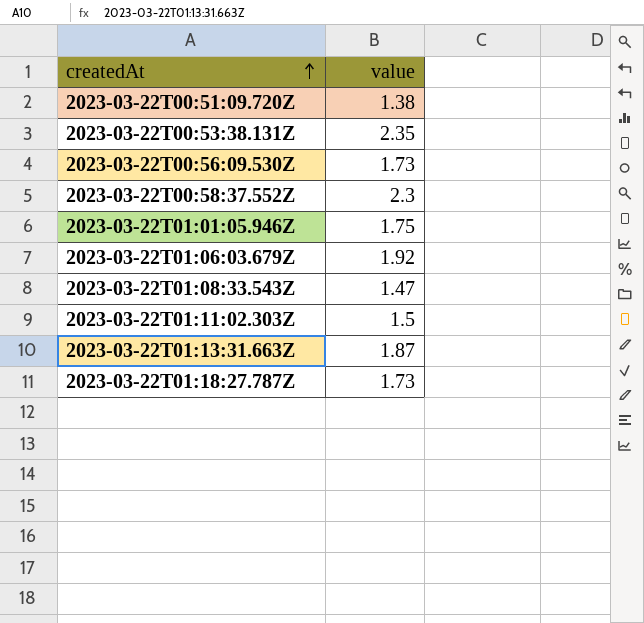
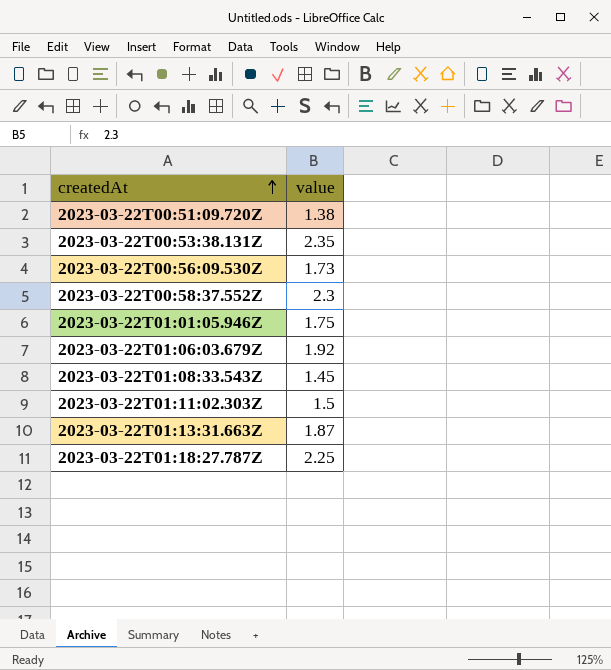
2023-03-22T01:08:33.543Z | value: 1.47 -> 1.45
2023-03-22T01:18:27.787Z | value: 1.73 -> 2.25

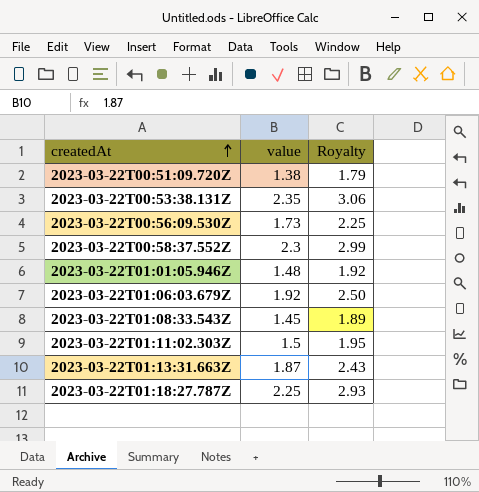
column Royalty | formula: none -> [value] * 1.3
2023-03-22T01:01:05.946Z | value: 1.75 -> 1.48

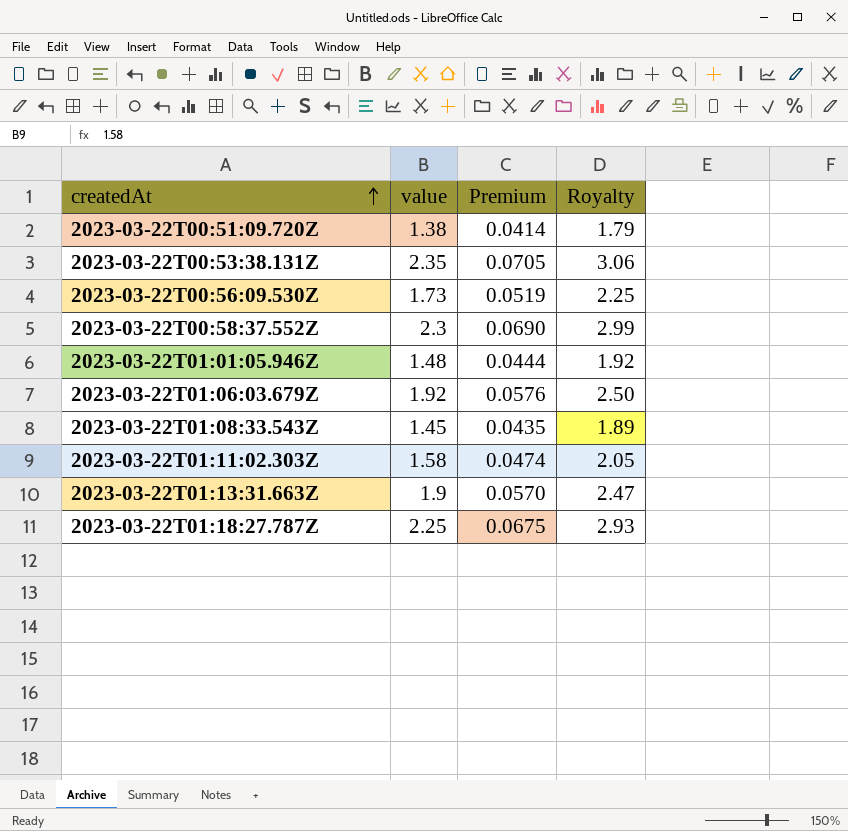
column Premium | formula: none -> [value] * 0.03
2023-03-22T01:11:02.303Z | value: 1.5 -> 1.58
2023-03-22T01:11:02.303Z | Royalty: 1.95 -> 2.05
2023-03-22T01:13:31.663Z | value: 1.87 -> 1.9
2023-03-22T01:13:31.663Z | Royalty: 2.43 -> 2.47

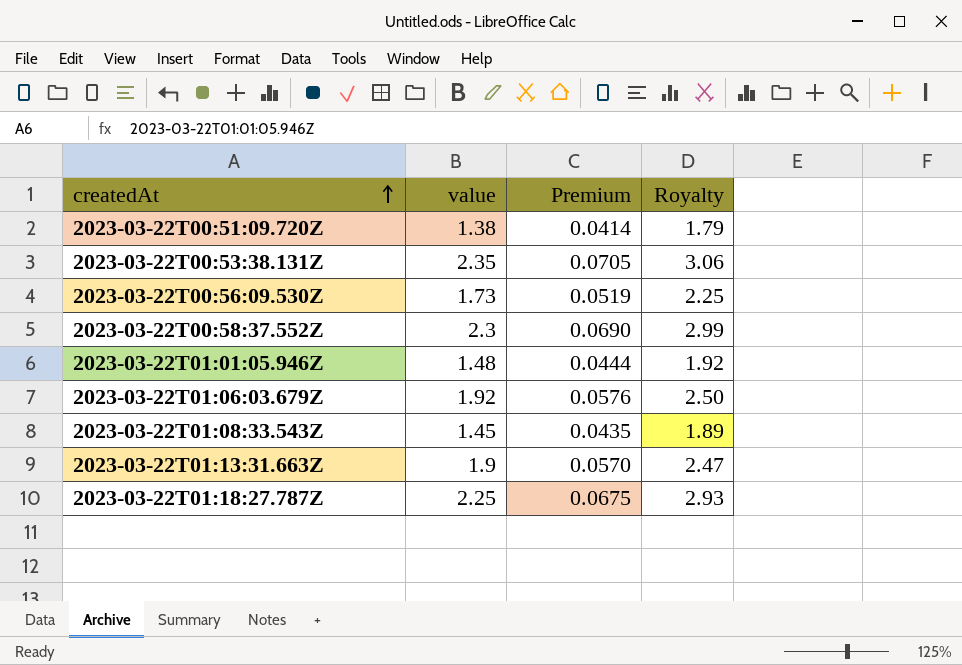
row 2023-03-22T01:11:02.303Z: 1.58 | 0.0474 | 2.05 -> none

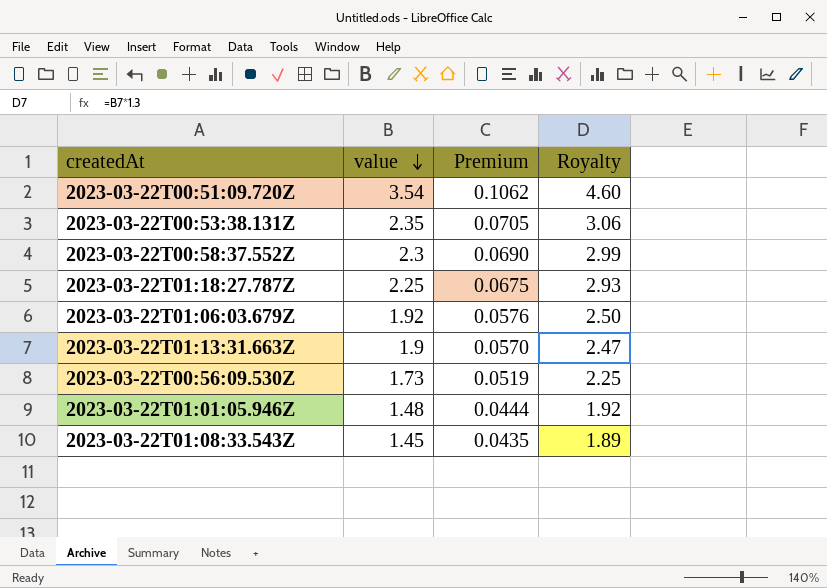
row order: createdAt ascending -> value descending
2023-03-22T00:51:09.720Z | value: 1.38 -> 3.54
2023-03-22T00:51:09.720Z | Premium: 0.0414 -> 0.1062
2023-03-22T00:51:09.720Z | Royalty: 1.79 -> 4.60

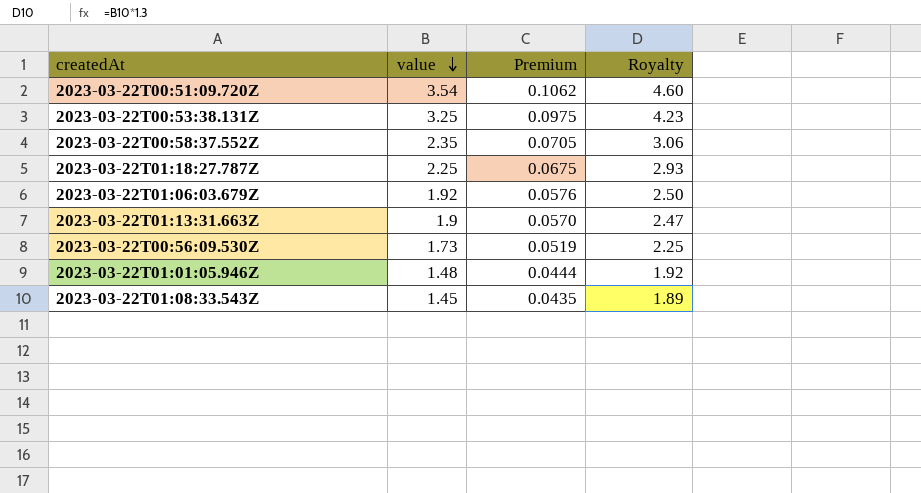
2023-03-22T00:53:38.131Z | value: 2.35 -> 3.25
2023-03-22T00:53:38.131Z | Premium: 0.0705 -> 0.0975
2023-03-22T00:53:38.131Z | Royalty: 3.06 -> 4.23
2023-03-22T00:58:37.552Z | value: 2.3 -> 2.35
2023-03-22T00:58:37.552Z | Premium: 0.0690 -> 0.0705
2023-03-22T00:58:37.552Z | Royalty: 2.99 -> 3.06

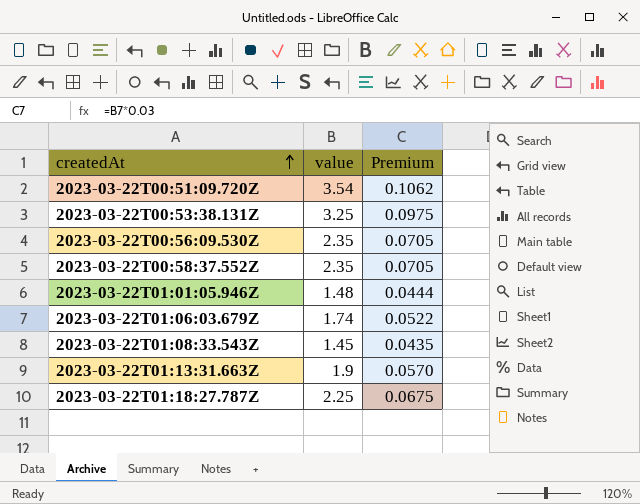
row order: value descending -> createdAt ascending
column Royalty | formula: [value] * 1.3 -> none
2023-03-22T00:56:09.530Z | value: 1.73 -> 2.35
2023-03-22T00:56:09.530Z | Premium: 0.0519 -> 0.0705
2023-03-22T01:06:03.679Z | value: 1.92 -> 1.74
2023-03-22T01:06:03.679Z | Premium: 0.0576 -> 0.0522

